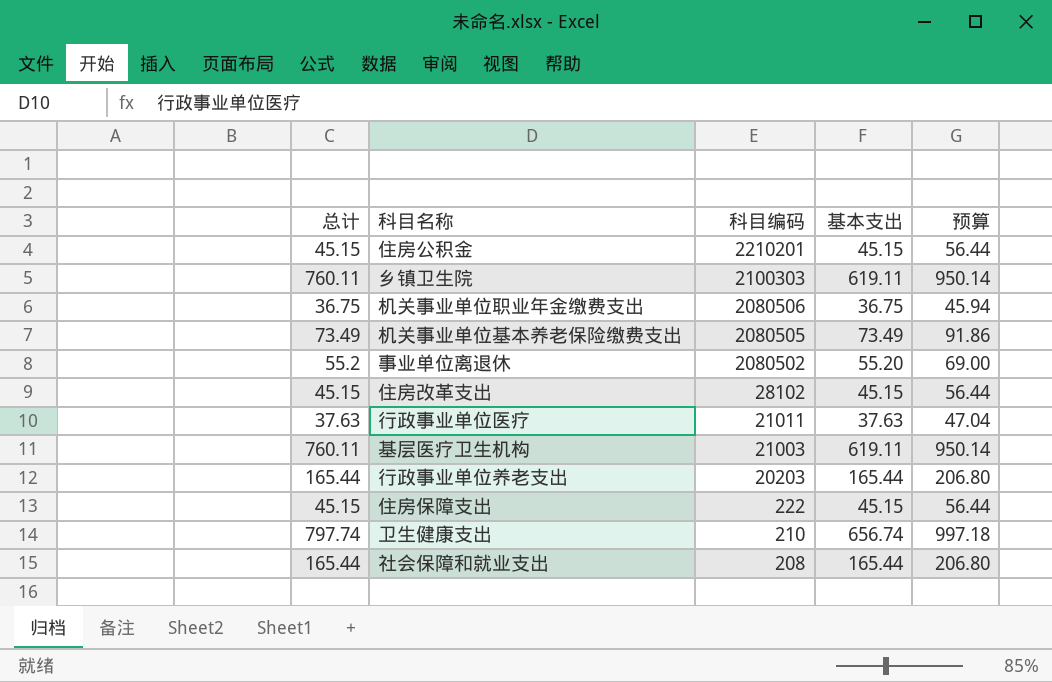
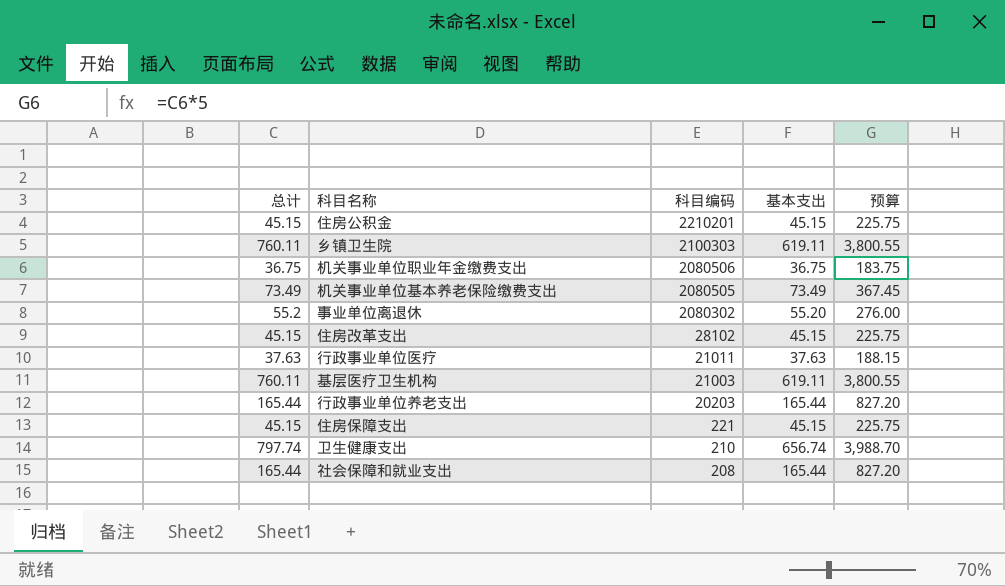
column 预算 | formula: [总计] * 1.25 -> [总计] * 5
事业单位离退休 | 科目编码: 2080502 -> 2080302
住房保障支出 | 科目编码: 222 -> 221

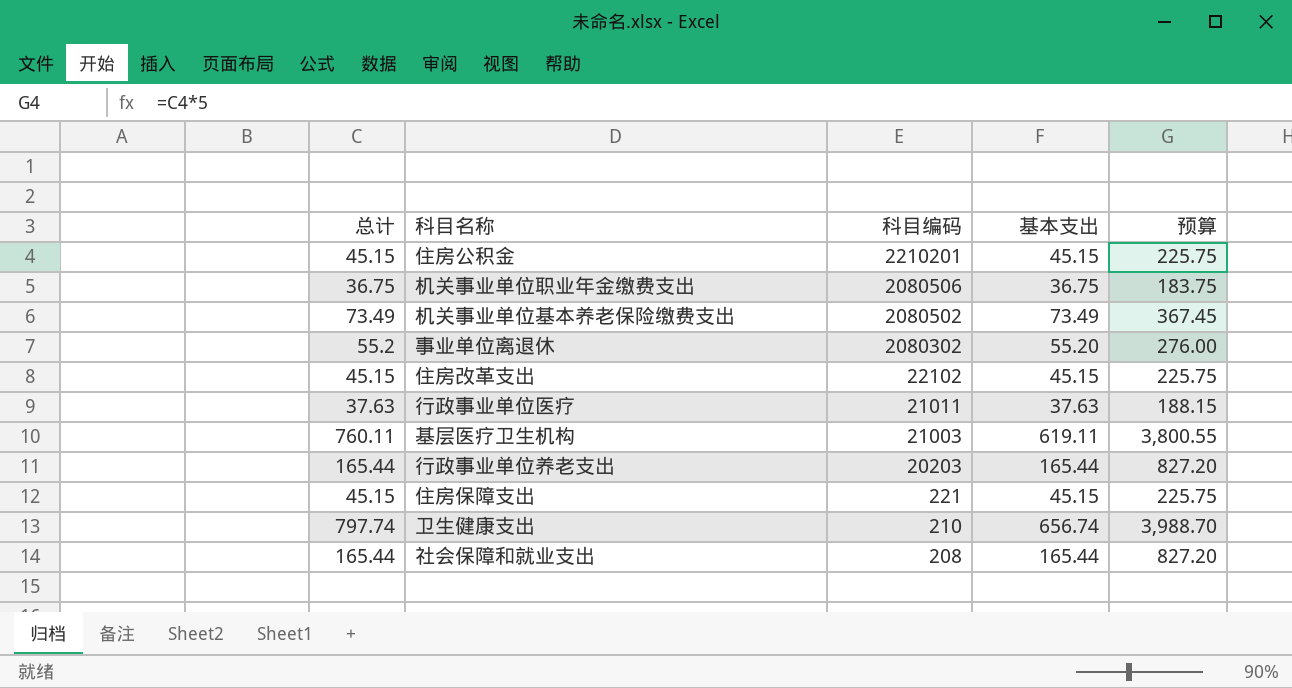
row 乡镇卫生院: 760.11 | 2100303 | 619.11 | 3,800.55 -> none
机关事业单位基本养老保险缴费支出 | 科目编码: 2080505 -> 2080502
住房改革支出 | 科目编码: 28102 -> 22102

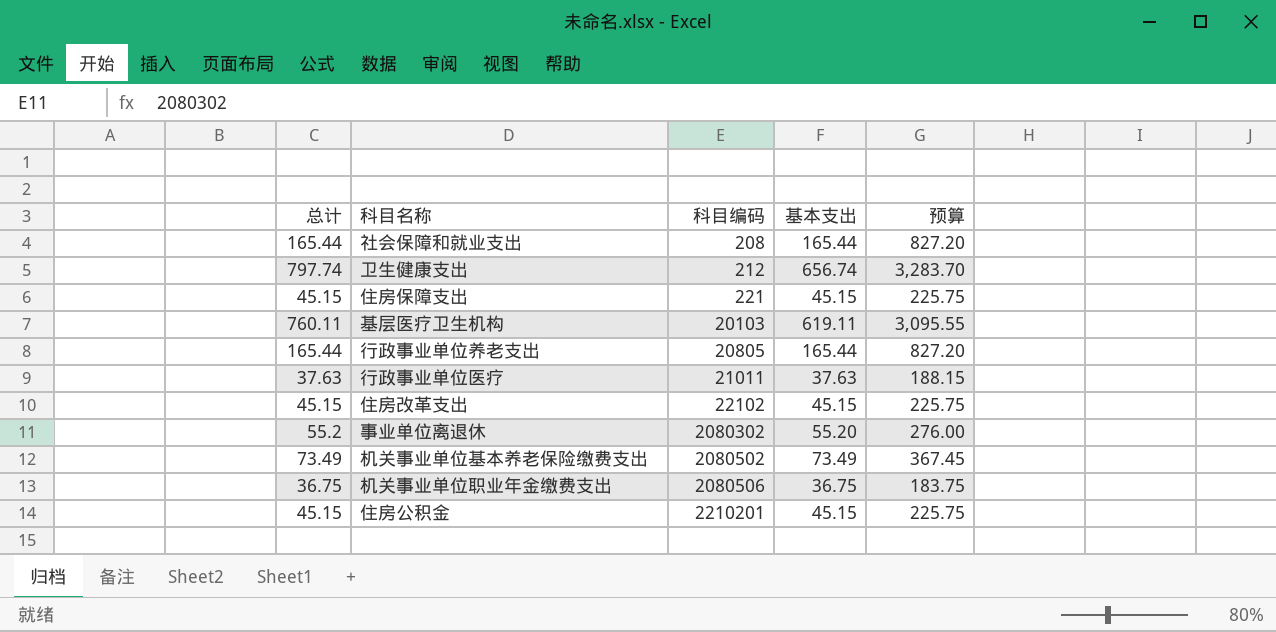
row order: 科目编码 descending -> 科目编码 ascending
column 预算 | formula: [总计] * 5 -> [基本支出] * 5
卫生健康支出 | 科目编码: 210 -> 212
基层医疗卫生机构 | 科目编码: 21003 -> 20103
行政事业单位养老支出 | 科目编码: 20203 -> 20805

